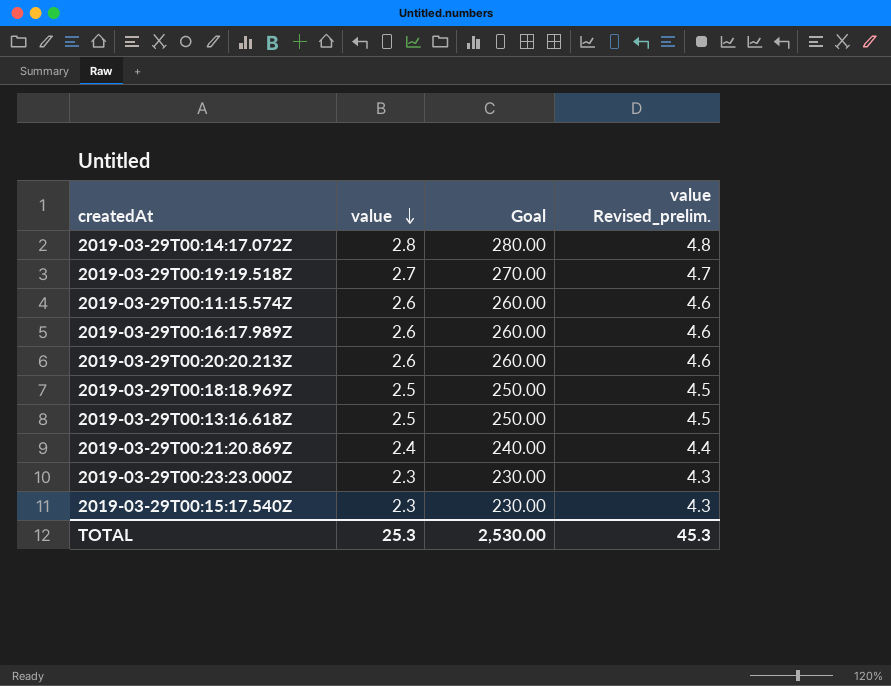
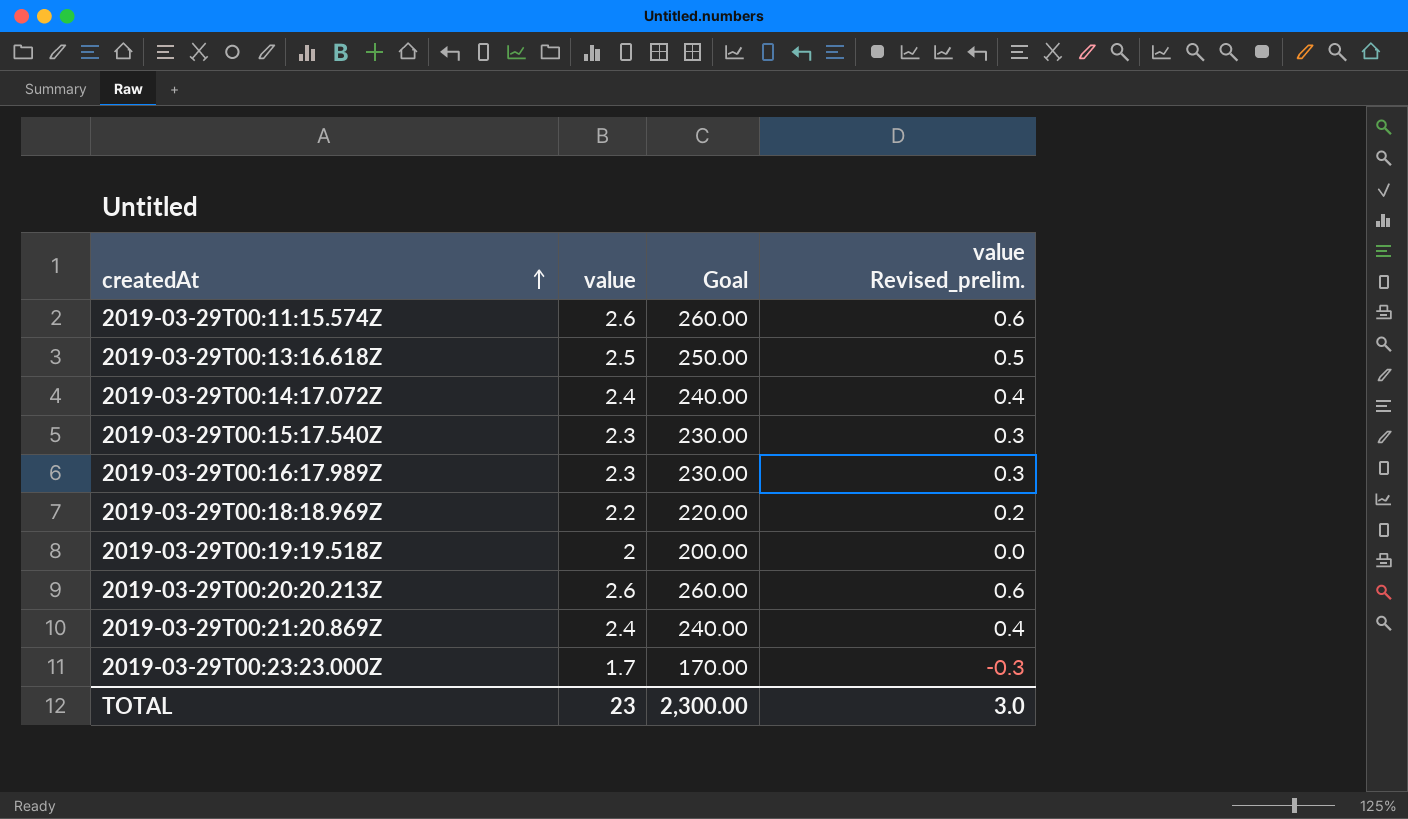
row order: value descending -> createdAt ascending
column value Revised_prelim. | formula: [value] + 2 -> [value] - 2
2019-03-29T00:14:17.072Z | value: 2.8 -> 2.4
2019-03-29T00:14:17.072Z | Goal: 280.00 -> 240.00
2019-03-29T00:16:17.989Z | value: 2.6 -> 2.3
2019-03-29T00:16:17.989Z | Goal: 260.00 -> 230.00
2019-03-29T00:18:18.969Z | value: 2.5 -> 2.2
2019-03-29T00:18:18.969Z | Goal: 250.00 -> 220.00
2019-03-29T00:19:19.518Z | value: 2.7 -> 2
2019-03-29T00:19:19.518Z | Goal: 270.00 -> 200.00
2019-03-29T00:23:23.000Z | value: 2.3 -> 1.7
2019-03-29T00:23:23.000Z | Goal: 230.00 -> 170.00
TOTAL | value: 25.3 -> 23
TOTAL | Goal: 2,530.00 -> 2,300.00
TOTAL | value Revised_prelim.: 45.3 -> 3.0

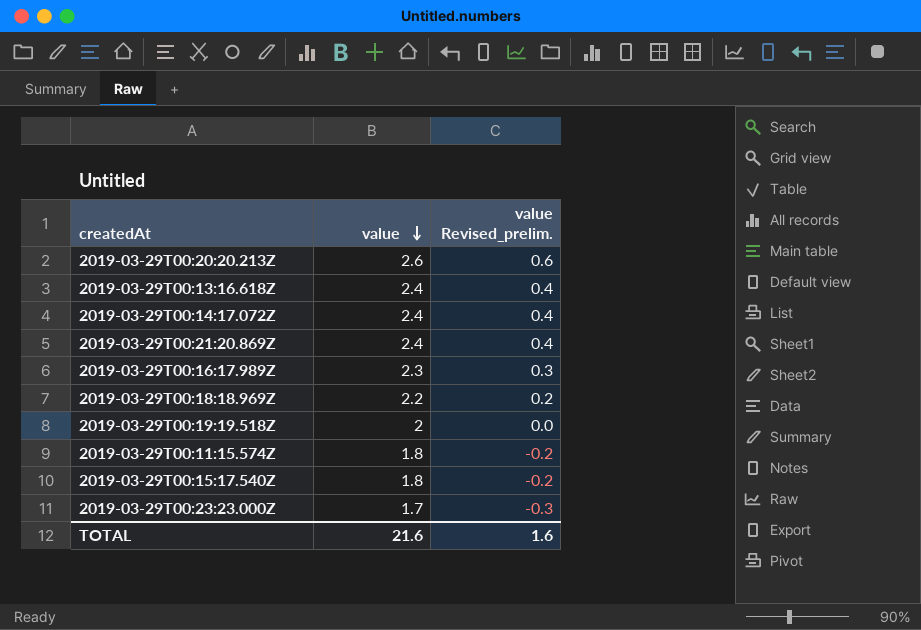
row order: createdAt ascending -> value descending
column Goal | formula: [value] * 100 -> none
2019-03-29T00:13:16.618Z | value: 2.5 -> 2.4
2019-03-29T00:13:16.618Z | value Revised_prelim.: 0.5 -> 0.4
2019-03-29T00:11:15.574Z | value: 2.6 -> 1.8
2019-03-29T00:11:15.574Z | value Revised_prelim.: 0.6 -> -0.2
2019-03-29T00:15:17.540Z | value: 2.3 -> 1.8
2019-03-29T00:15:17.540Z | value Revised_prelim.: 0.3 -> -0.2
TOTAL | value: 23 -> 21.6
TOTAL | value Revised_prelim.: 3.0 -> 1.6

